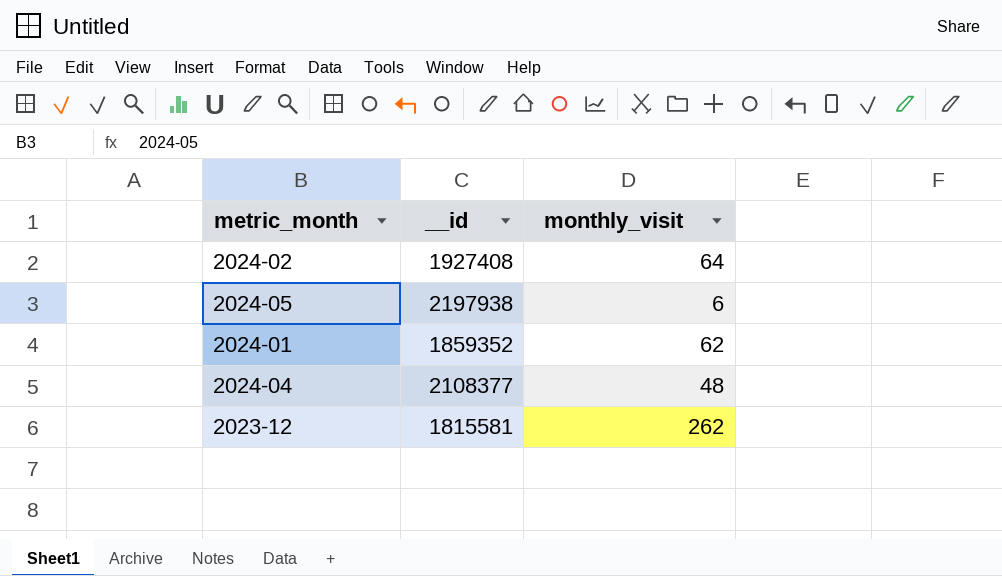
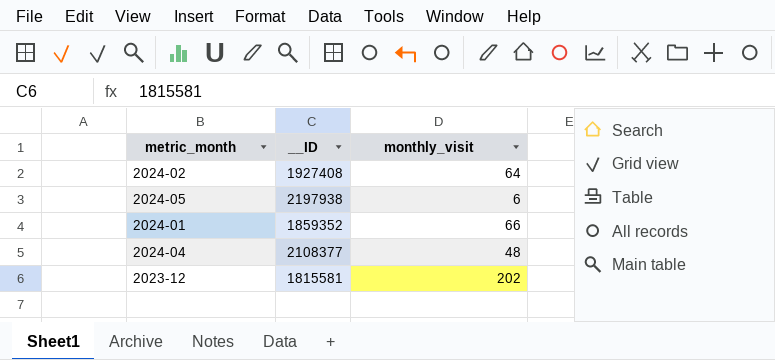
column name: __id -> __ID
2024-01 | monthly_visit: 62 -> 66
2023-12 | monthly_visit: 262 -> 202

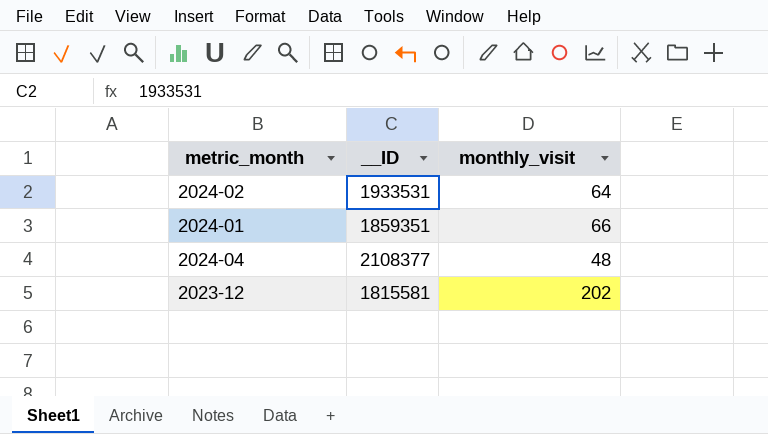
row 2024-05: 2197938 | 6 -> none
2024-02 | __ID: 1927408 -> 1933531
2024-01 | __ID: 1859352 -> 1859351

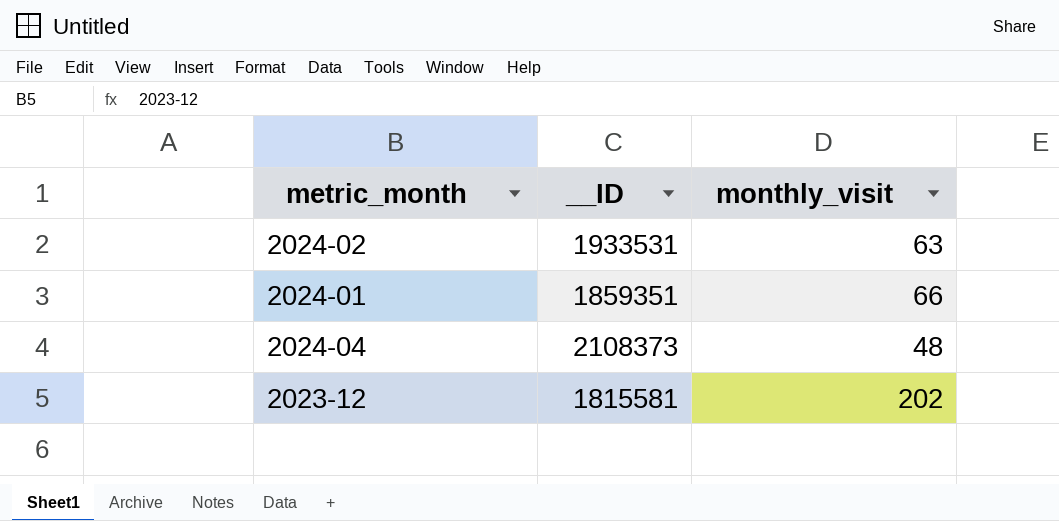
2024-02 | monthly_visit: 64 -> 63
2024-04 | __ID: 2108377 -> 2108373

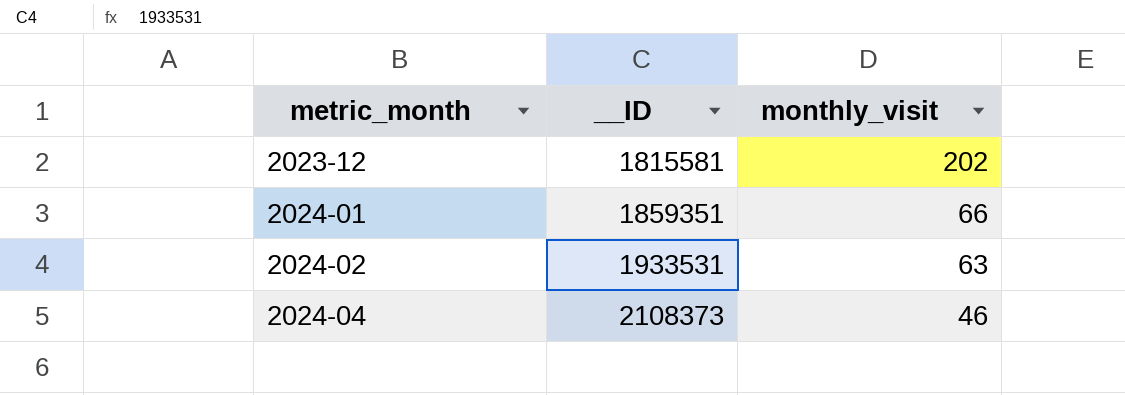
row order: none -> metric_month ascending
2024-04 | monthly_visit: 48 -> 46

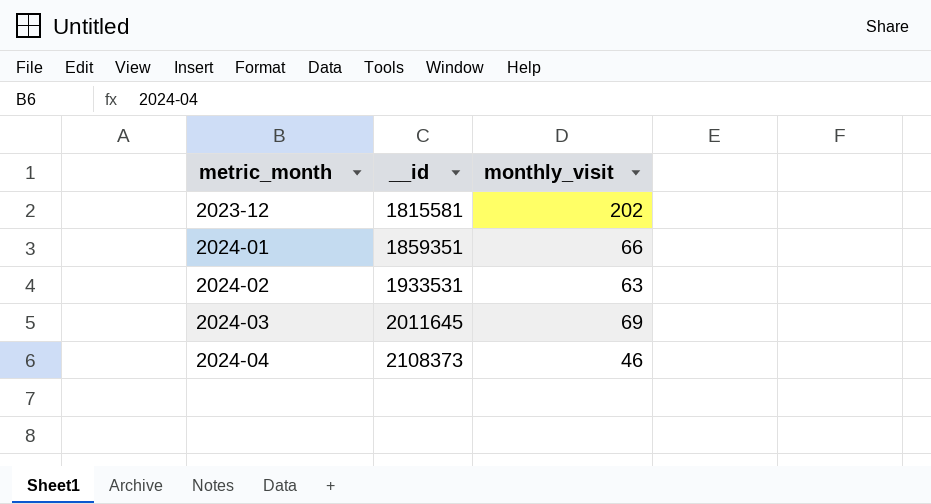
column name: __ID -> __id
row 2024-03: none -> 2011645 | 69

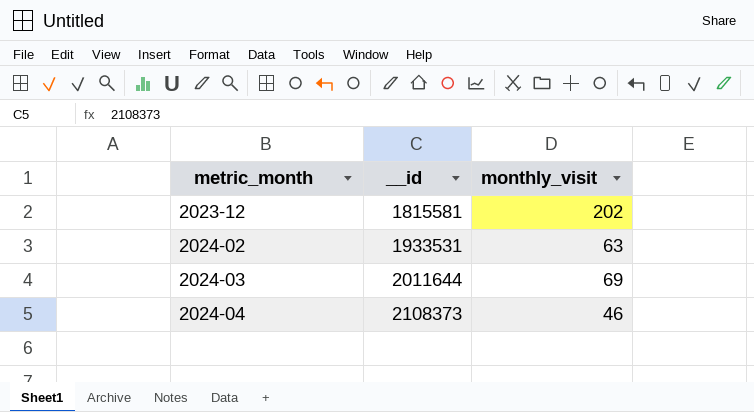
row 2024-01: 1859351 | 66 -> none
2024-03 | __id: 2011645 -> 2011644

